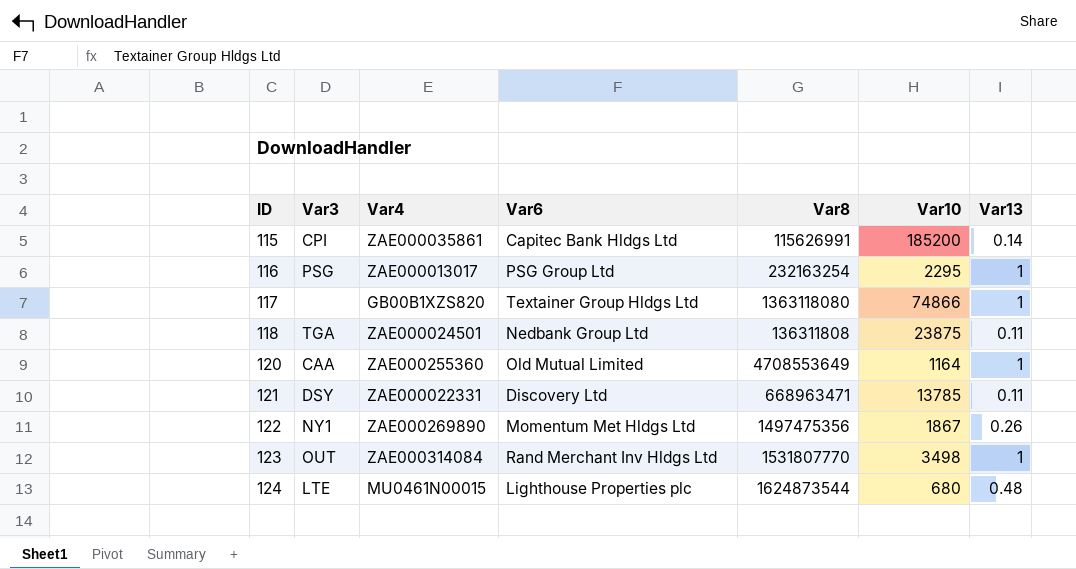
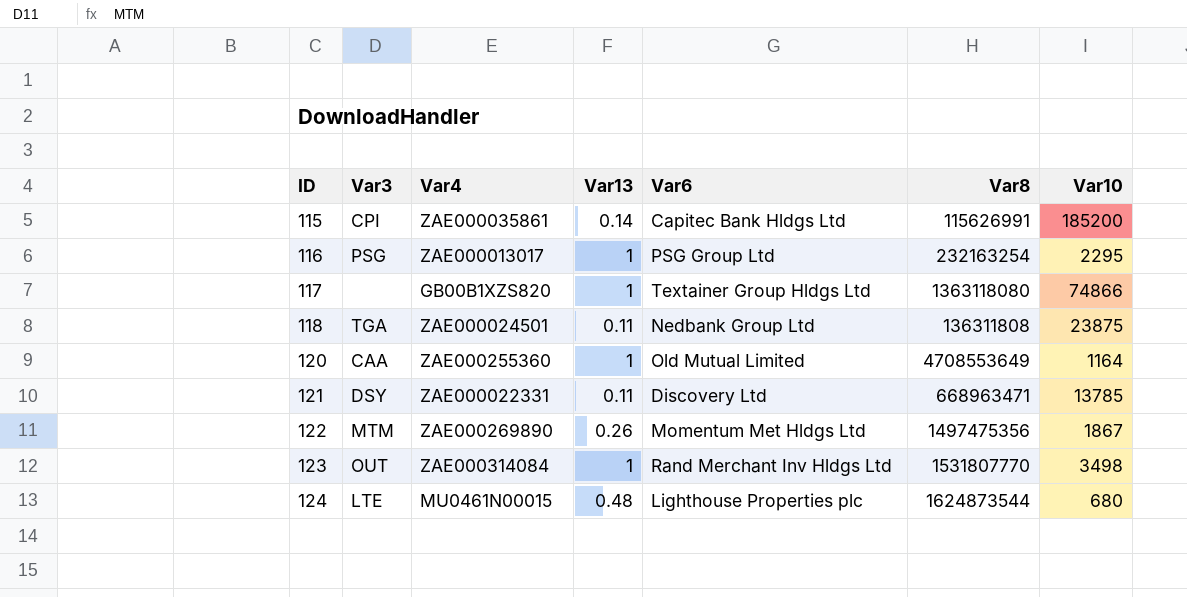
column Var13 | position: 7 -> 4
122 | Var3: NY1 -> MTM

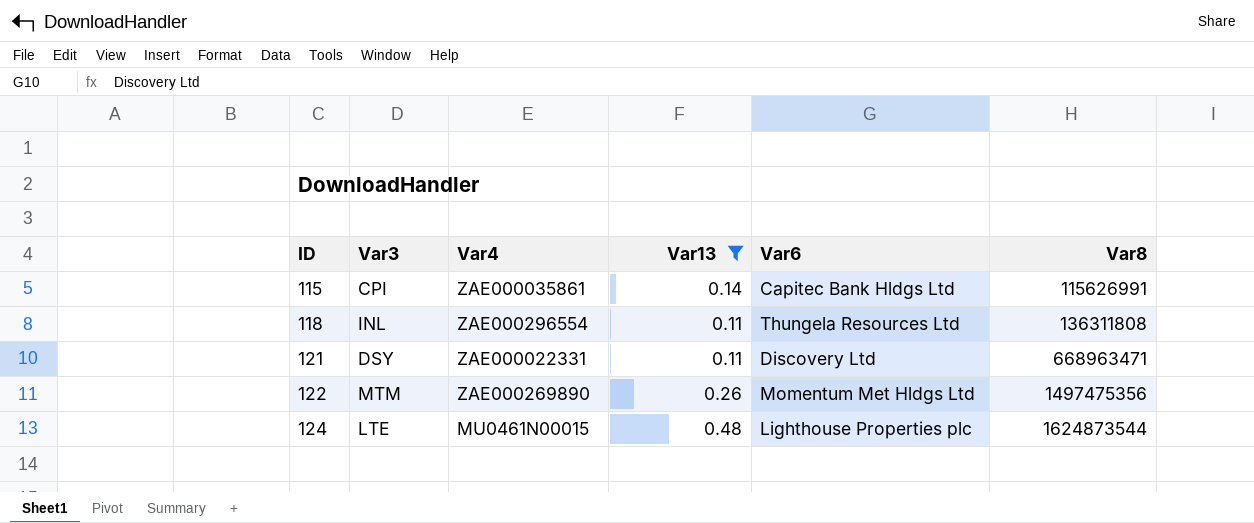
filter: none -> Var13 != 1
column Var10 | position: 7 -> none
118 | Var3: TGA -> INL
118 | Var4: ZAE000024501 -> ZAE000296554
118 | Var6: Nedbank Group Ltd -> Thungela Resources Ltd

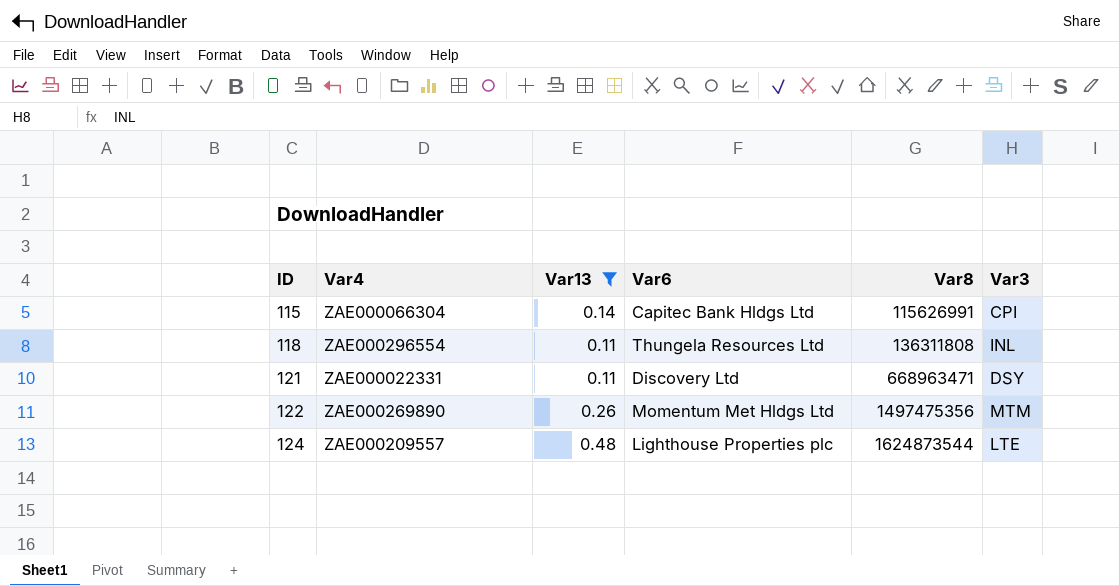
column Var3 | position: 2 -> 6
115 | Var4: ZAE000035861 -> ZAE000066304
124 | Var4: MU0461N00015 -> ZAE000209557

